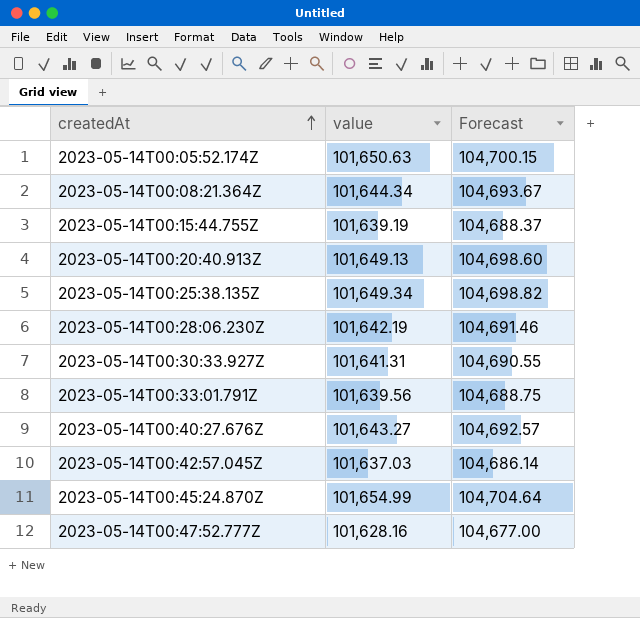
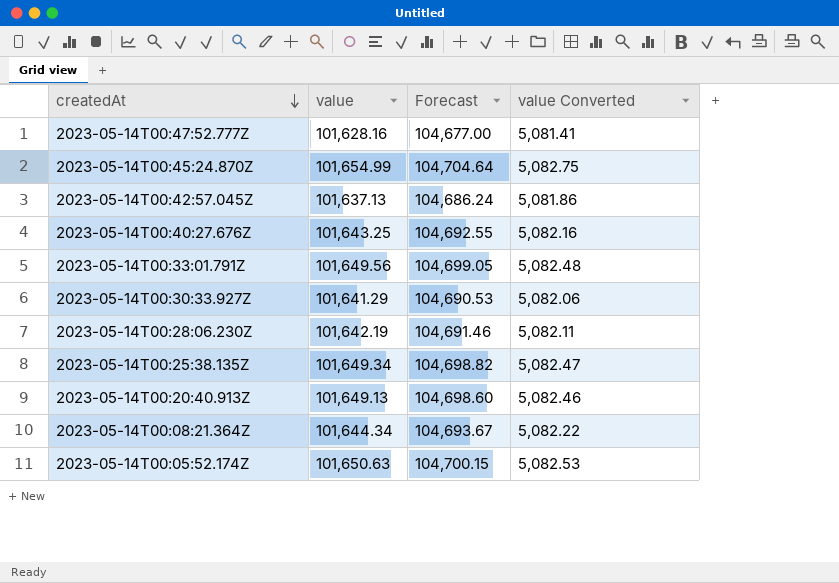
row order: createdAt ascending -> createdAt descending
column value Converted | formula: none -> [value] * 0.05
row 2023-05-14T00:15:44.755Z: 101,639.19 | 104,688.37 -> none
2023-05-14T00:42:57.045Z | value: 101,637.03 -> 101,637.13
2023-05-14T00:42:57.045Z | Forecast: 104,686.14 -> 104,686.24
2023-05-14T00:40:27.676Z | value: 101,643.27 -> 101,643.25
2023-05-14T00:40:27.676Z | Forecast: 104,692.57 -> 104,692.55
2023-05-14T00:33:01.791Z | value: 101,639.56 -> 101,649.56
2023-05-14T00:33:01.791Z | Forecast: 104,688.75 -> 104,699.05
2023-05-14T00:30:33.927Z | value: 101,641.31 -> 101,641.29
2023-05-14T00:30:33.927Z | Forecast: 104,690.55 -> 104,690.53

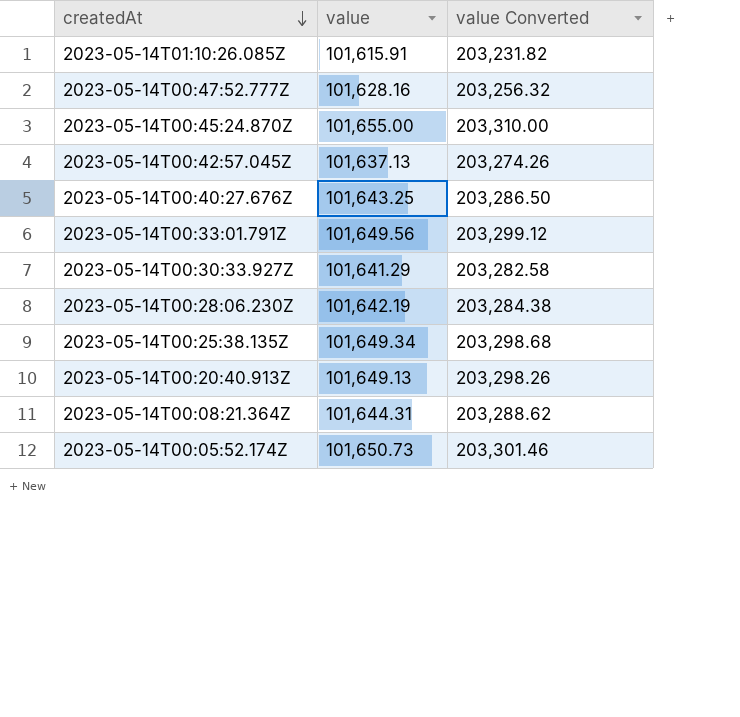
column Forecast | formula: [value] * 1.03 -> none
column value Converted | formula: [value] * 0.05 -> [value] * 2
row 2023-05-14T01:10:26.085Z: none -> 101,615.91 | 203,231.82
2023-05-14T00:45:24.870Z | value: 101,654.99 -> 101,655.00
2023-05-14T00:08:21.364Z | value: 101,644.34 -> 101,644.31
2023-05-14T00:05:52.174Z | value: 101,650.63 -> 101,650.73

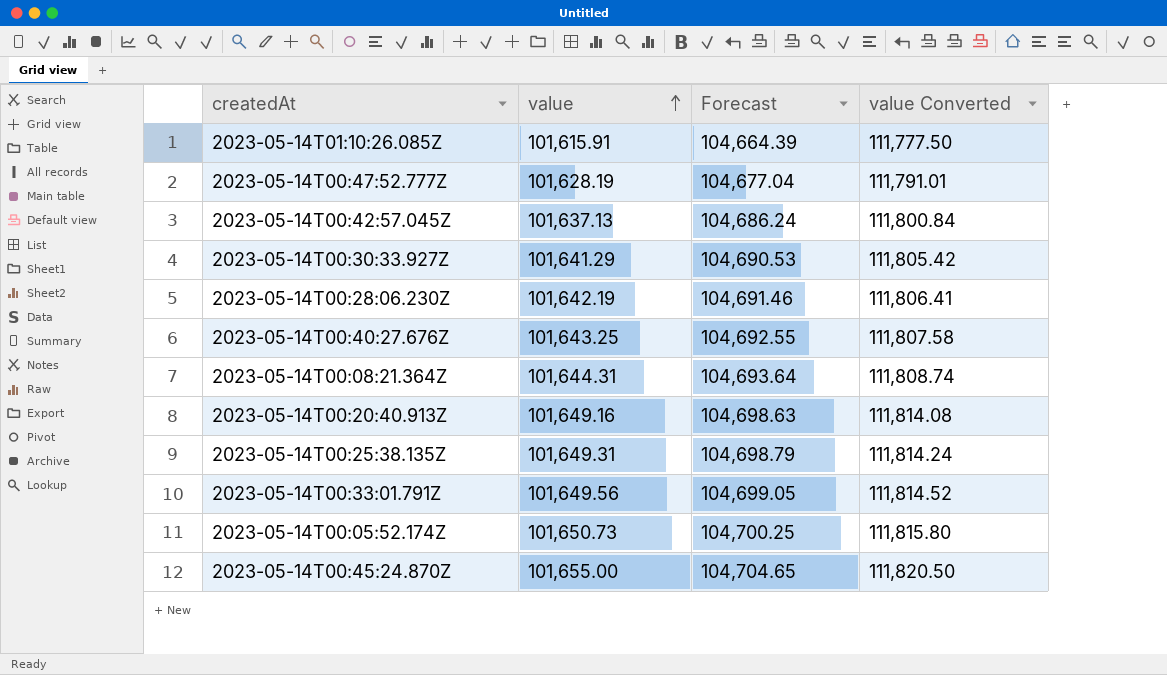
row order: createdAt descending -> value ascending
column Forecast | formula: none -> [value] * 1.03
column value Converted | formula: [value] * 2 -> [value] * 1.1
2023-05-14T00:47:52.777Z | value: 101,628.16 -> 101,628.19
2023-05-14T00:20:40.913Z | value: 101,649.13 -> 101,649.16
2023-05-14T00:25:38.135Z | value: 101,649.34 -> 101,649.31

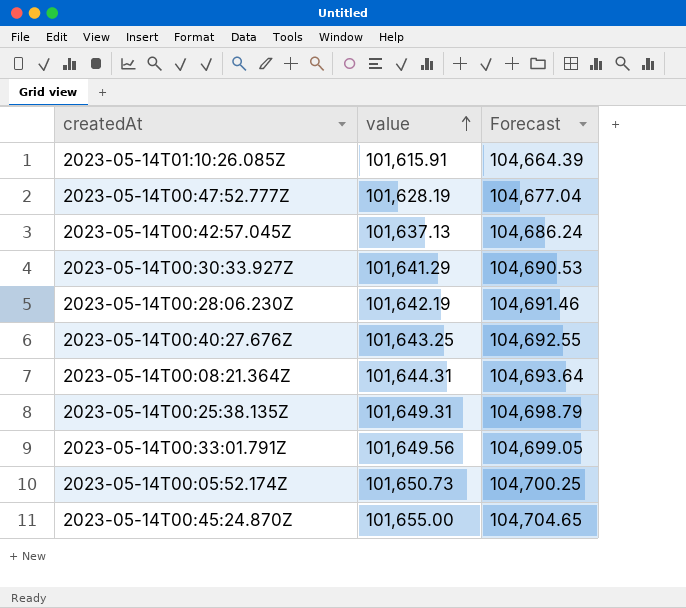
column value Converted | formula: [value] * 1.1 -> none
row 2023-05-14T00:20:40.913Z: 101,649.16 | 104,698.63 | 111,814.08 -> none

